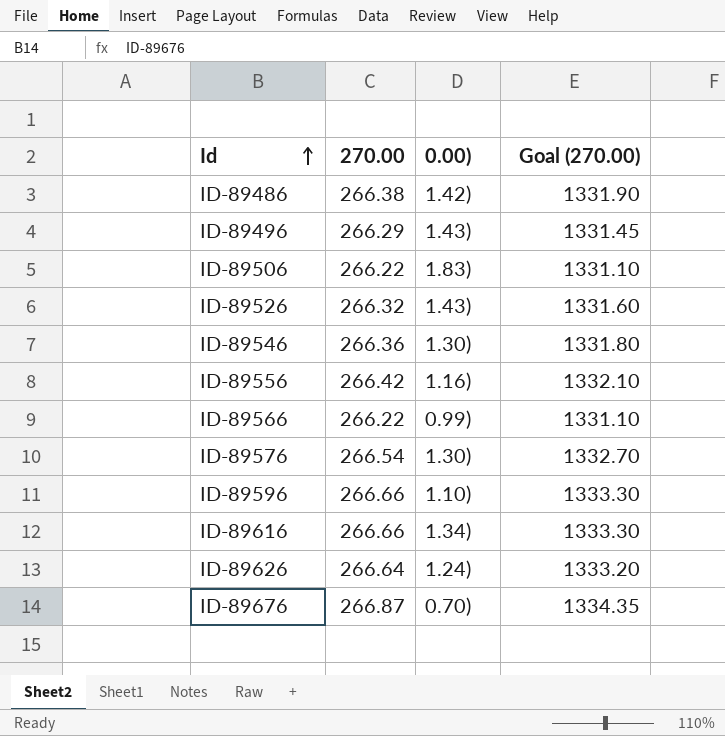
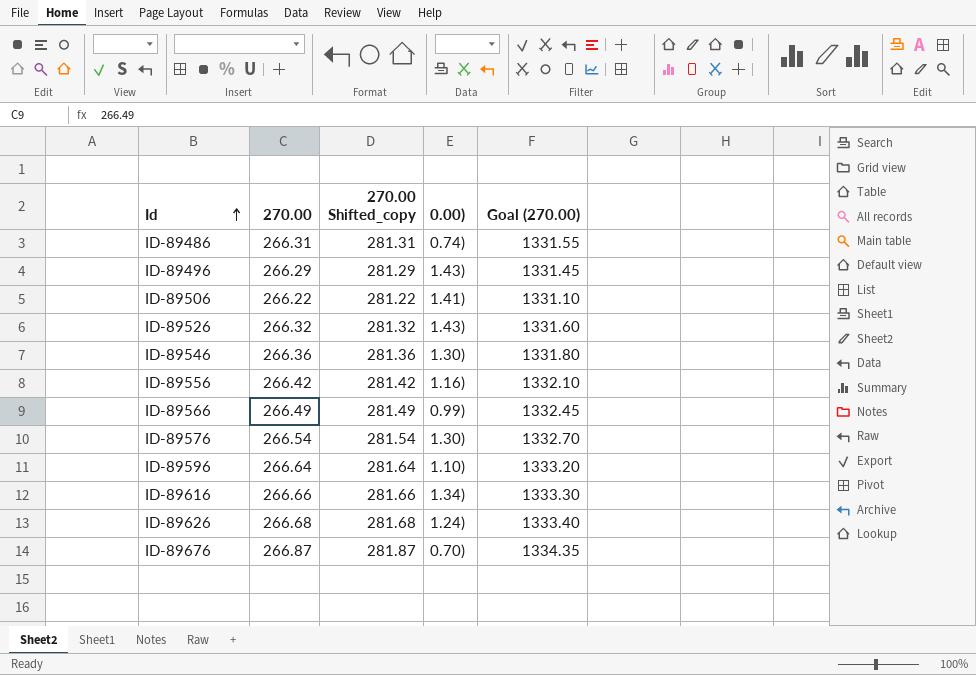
column 270.00 Shifted_copy | formula: none -> [270.00] + 15
ID-89486 | 270.00: 266.38 -> 266.31
ID-89486 | 0.00): 1.42) -> 0.74)
ID-89486 | Goal (270.00): 1331.90 -> 1331.55
ID-89506 | 0.00): 1.83) -> 1.41)
ID-89566 | 270.00: 266.22 -> 266.49
ID-89566 | Goal (270.00): 1331.10 -> 1332.45
ID-89596 | 270.00: 266.66 -> 266.64
ID-89596 | Goal (270.00): 1333.30 -> 1333.20
ID-89626 | 270.00: 266.64 -> 266.68
ID-89626 | Goal (270.00): 1333.20 -> 1333.40

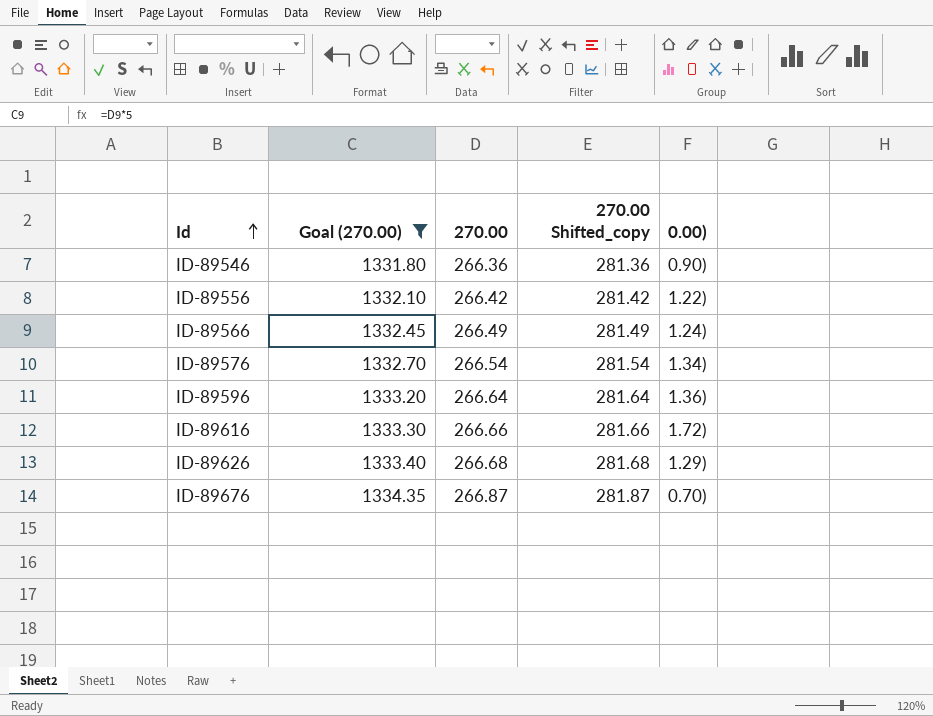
filter: none -> Goal (270.00) >= 1331.80
column Goal (270.00) | position: 5 -> 2
ID-89546 | 0.00): 1.30) -> 0.90)
ID-89556 | 0.00): 1.16) -> 1.22)
ID-89566 | 0.00): 0.99) -> 1.24)
ID-89576 | 0.00): 1.30) -> 1.34)
ID-89596 | 0.00): 1.10) -> 1.36)
ID-89616 | 0.00): 1.34) -> 1.72)
ID-89626 | 0.00): 1.24) -> 1.29)

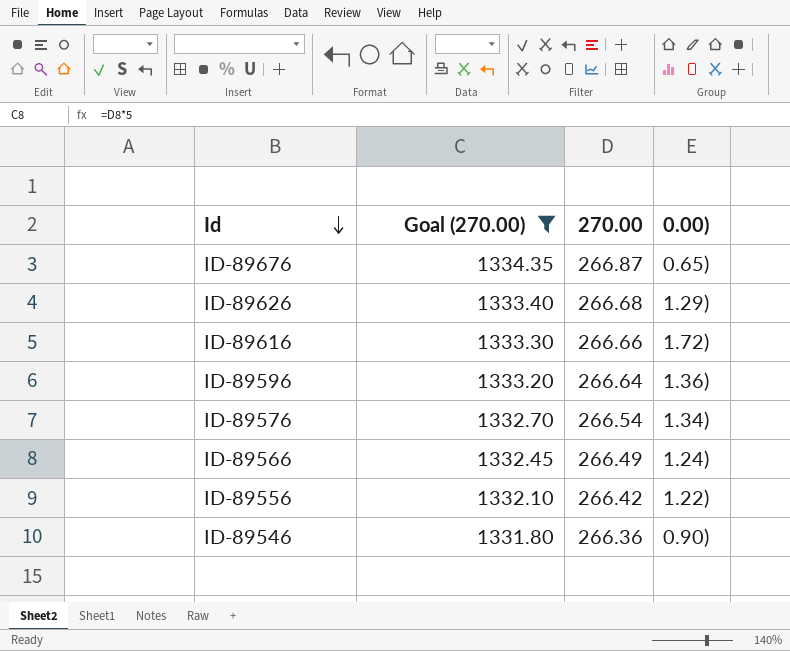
row order: Id ascending -> Id descending
column 270.00 Shifted_copy | formula: [270.00] + 15 -> none
ID-89676 | 0.00): 0.70) -> 0.65)

